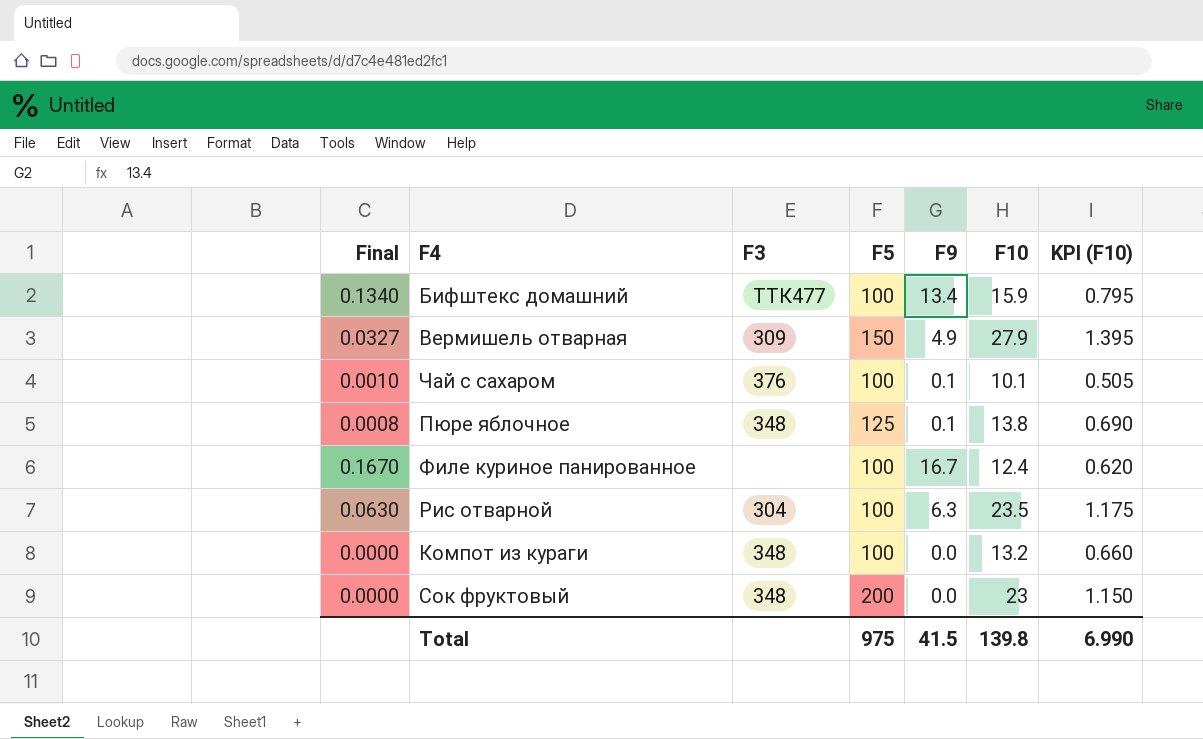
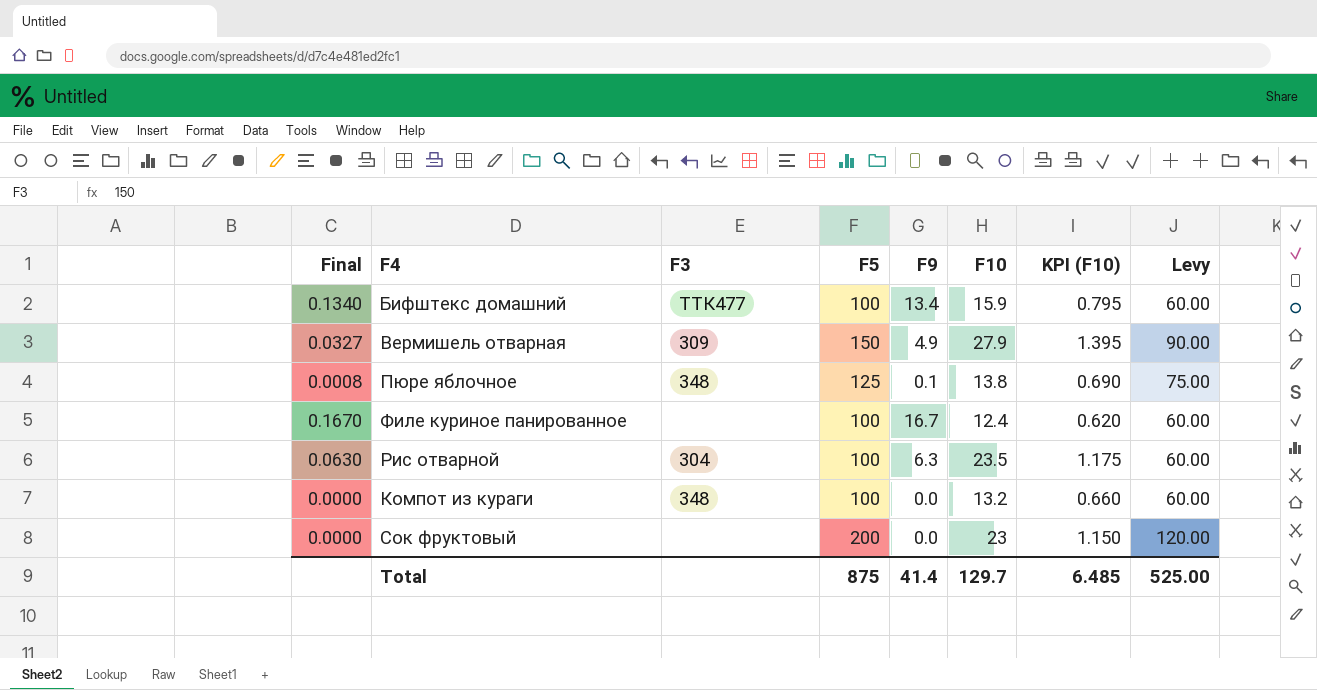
column Levy | formula: none -> [F5] * 0.6
row Чай с сахаром: 0.0010 | 376 | 100 | 0.1 | 10.1 | 0.505 -> none
Сок фруктовый | F3: 348 -> none
Total | F5: 975 -> 875
Total | F9: 41.5 -> 41.4
Total | F10: 139.8 -> 129.7
Total | KPI (F10): 6.990 -> 6.485

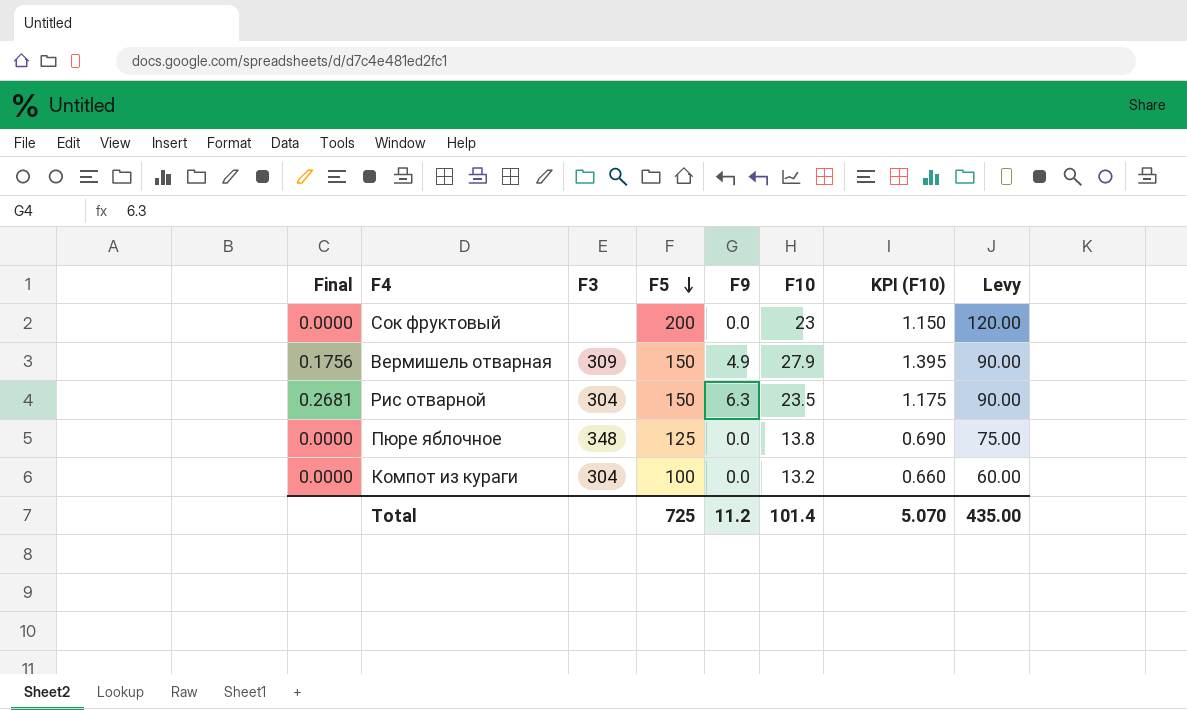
row order: none -> F5 descending
column Final | formula: [F9] / [F5] -> [F9] / [F10]
row Бифштекс домашний: 0.1340 | ТТК477 | 100 | 13.4 | 15.9 | 0.795 | 60.00 -> none
row Филе куриное панированное: 0.1670 | none | 100 | 16.7 | 12.4 | 0.620 | 60.00 -> none
Рис отварной | F5: 100 -> 150
Рис отварной | Levy: 60.00 -> 90.00
Пюре яблочное | F9: 0.1 -> 0.0
Компот из кураги | F3: 348 -> 304
Total | F5: 875 -> 725
Total | F9: 41.4 -> 11.2
Total | F10: 129.7 -> 101.4
Total | KPI (F10): 6.485 -> 5.070
Total | Levy: 525.00 -> 435.00

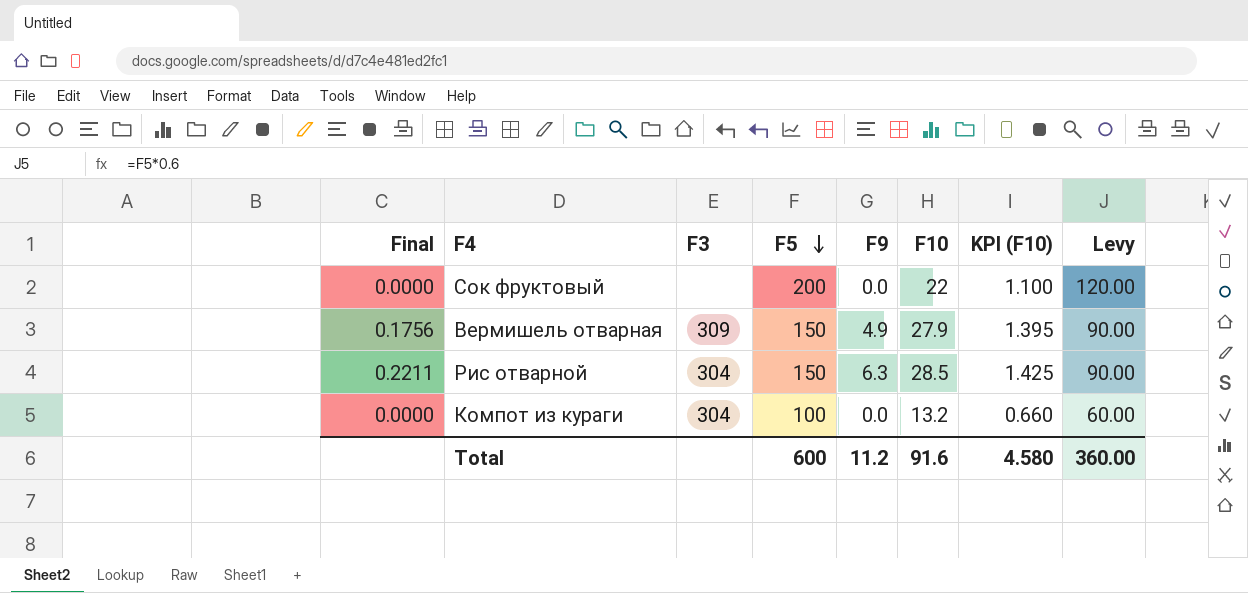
row Пюре яблочное: 0.0000 | 348 | 125 | 0.0 | 13.8 | 0.690 | 75.00 -> none
Сок фруктовый | F10: 23 -> 22
Сок фруктовый | KPI (F10): 1.150 -> 1.100
Рис отварной | Final: 0.2681 -> 0.2211
Рис отварной | F10: 23.5 -> 28.5
Рис отварной | KPI (F10): 1.175 -> 1.425
Total | F5: 725 -> 600
Total | F10: 101.4 -> 91.6
Total | KPI (F10): 5.070 -> 4.580
Total | Levy: 435.00 -> 360.00

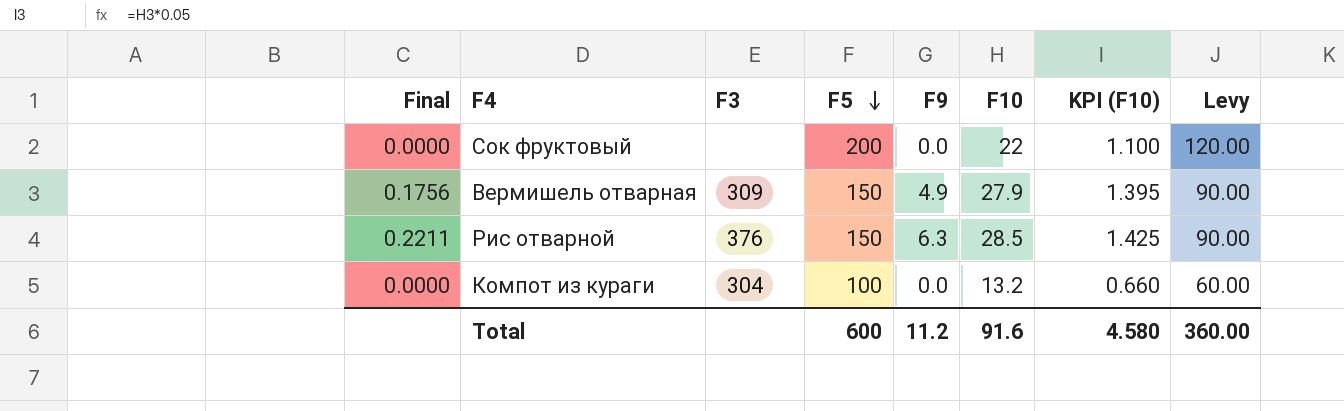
Рис отварной | F3: 304 -> 376

